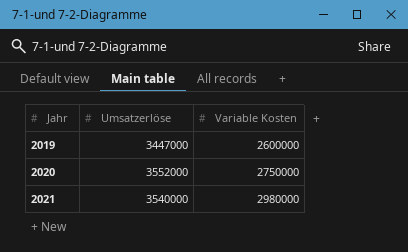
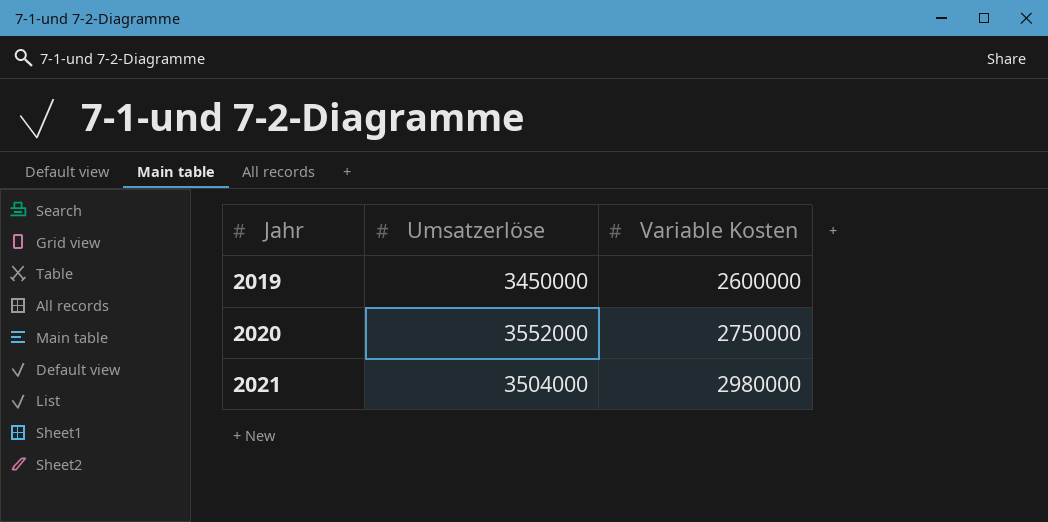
2019 | Umsatzerlöse: 3447000 -> 3450000
2021 | Umsatzerlöse: 3540000 -> 3504000

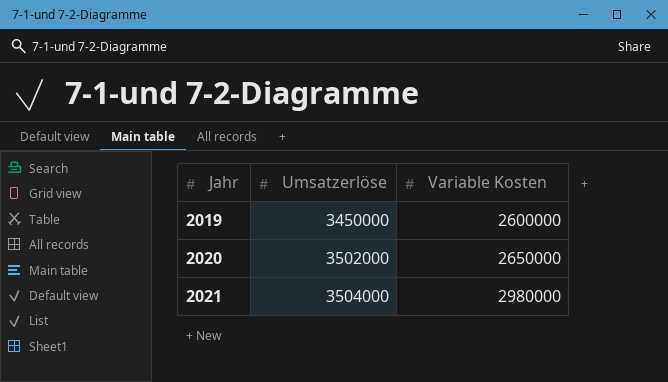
2020 | Umsatzerlöse: 3552000 -> 3502000
2020 | Variable Kosten: 2750000 -> 2650000

